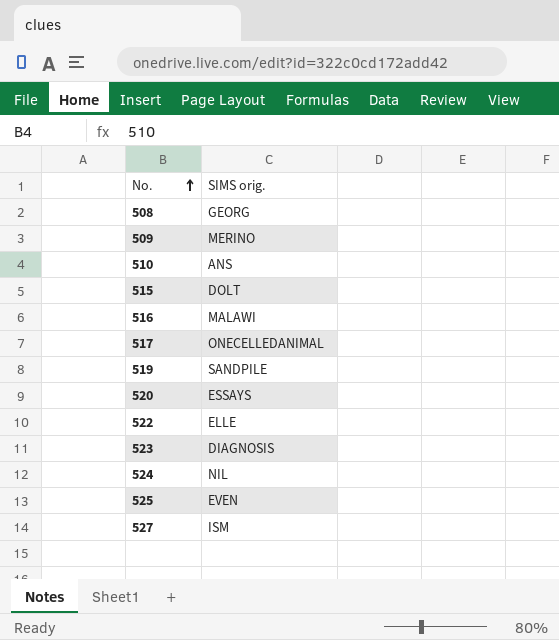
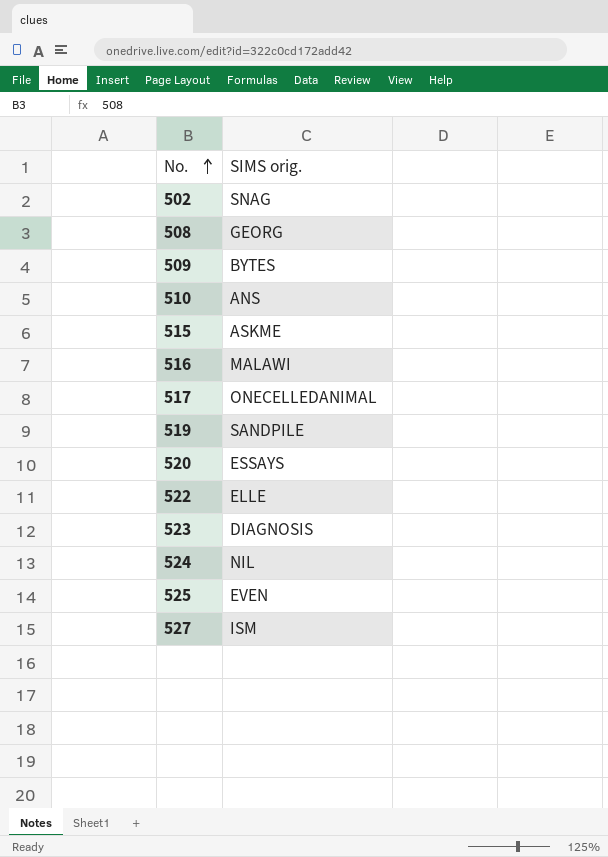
row 502: none -> SNAG
509 | SIMS orig.: MERINO -> BYTES
515 | SIMS orig.: DOLT -> ASKME

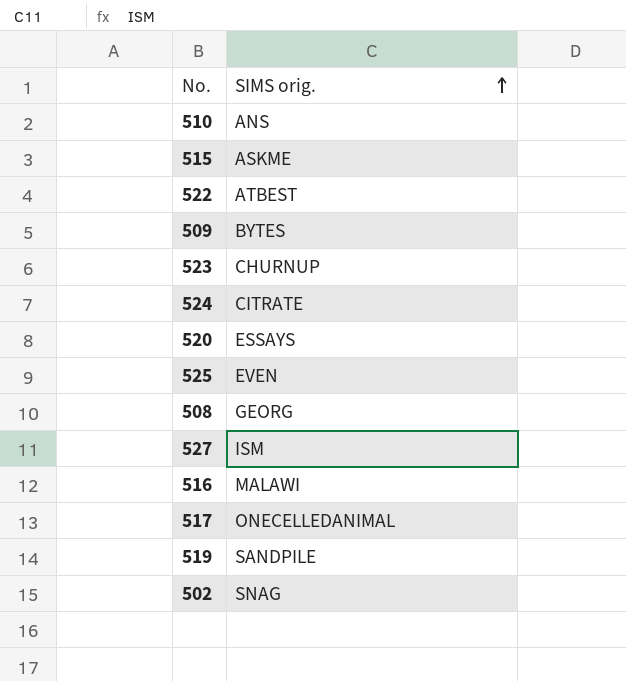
row order: No. ascending -> SIMS orig. ascending
522 | SIMS orig.: ELLE -> ATBEST
523 | SIMS orig.: DIAGNOSIS -> CHURNUP
524 | SIMS orig.: NIL -> CITRATE

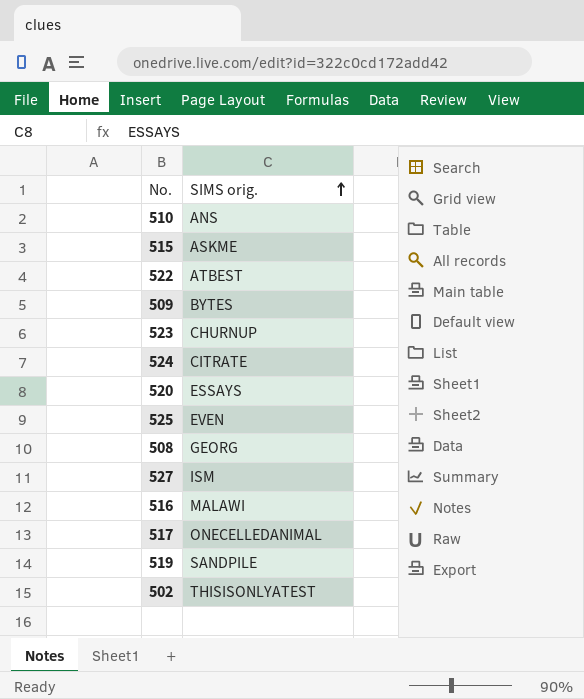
502 | SIMS orig.: SNAG -> THISISONLYATEST

